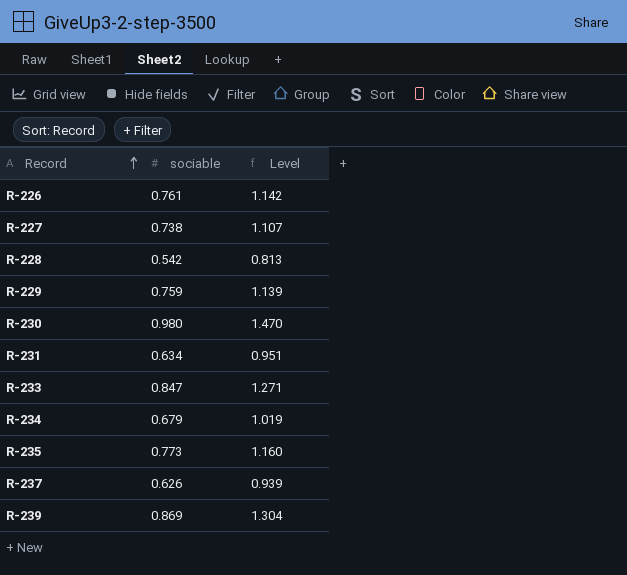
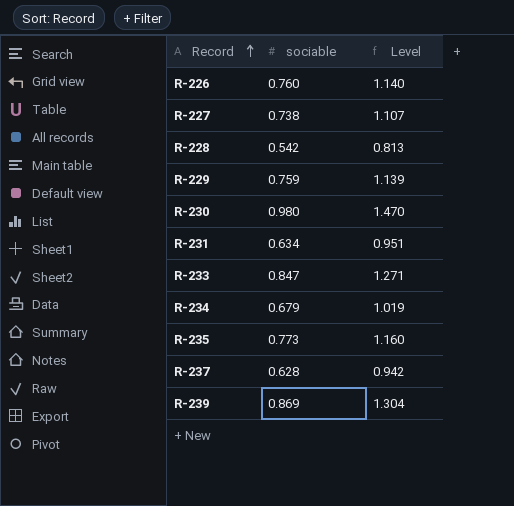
R-226 | sociable: 0.761 -> 0.760
R-226 | Level: 1.142 -> 1.140
R-237 | sociable: 0.626 -> 0.628
R-237 | Level: 0.939 -> 0.942

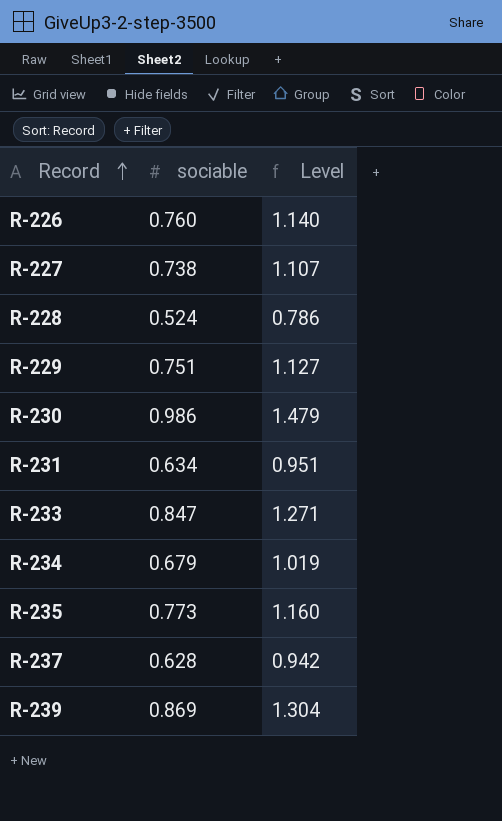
R-228 | sociable: 0.542 -> 0.524
R-228 | Level: 0.813 -> 0.786
R-229 | sociable: 0.759 -> 0.751
R-229 | Level: 1.139 -> 1.127
R-230 | sociable: 0.980 -> 0.986
R-230 | Level: 1.470 -> 1.479

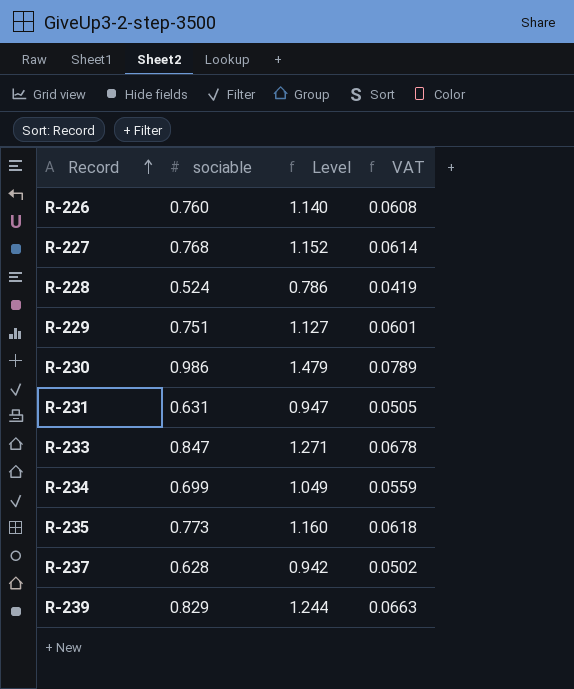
column VAT | formula: none -> [sociable] * 0.08
R-227 | sociable: 0.738 -> 0.768
R-227 | Level: 1.107 -> 1.152
R-231 | sociable: 0.634 -> 0.631
R-231 | Level: 0.951 -> 0.947
R-234 | sociable: 0.679 -> 0.699
R-234 | Level: 1.019 -> 1.049
R-239 | sociable: 0.869 -> 0.829
R-239 | Level: 1.304 -> 1.244

